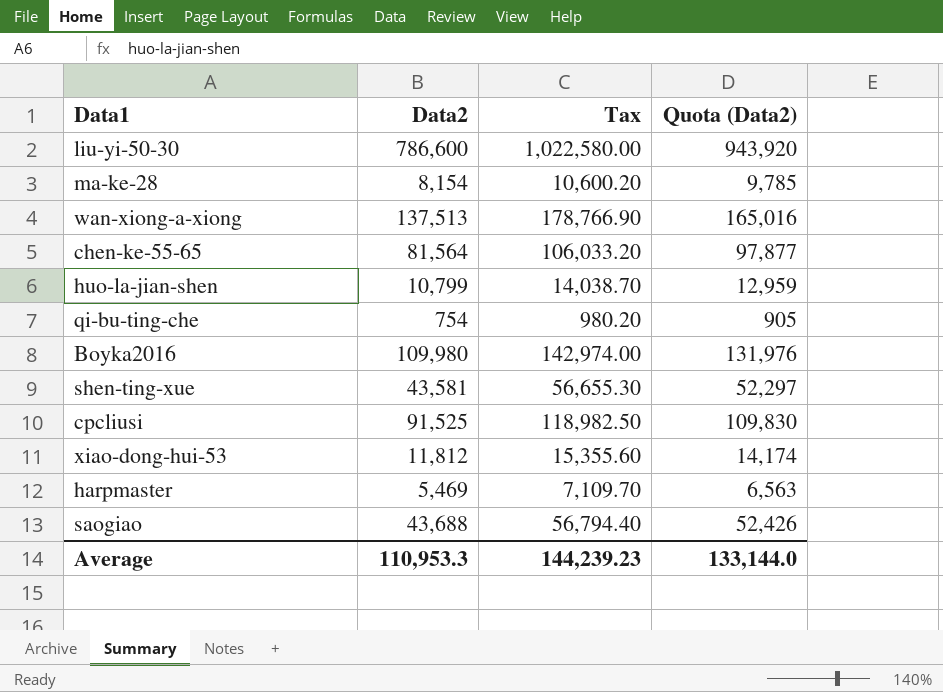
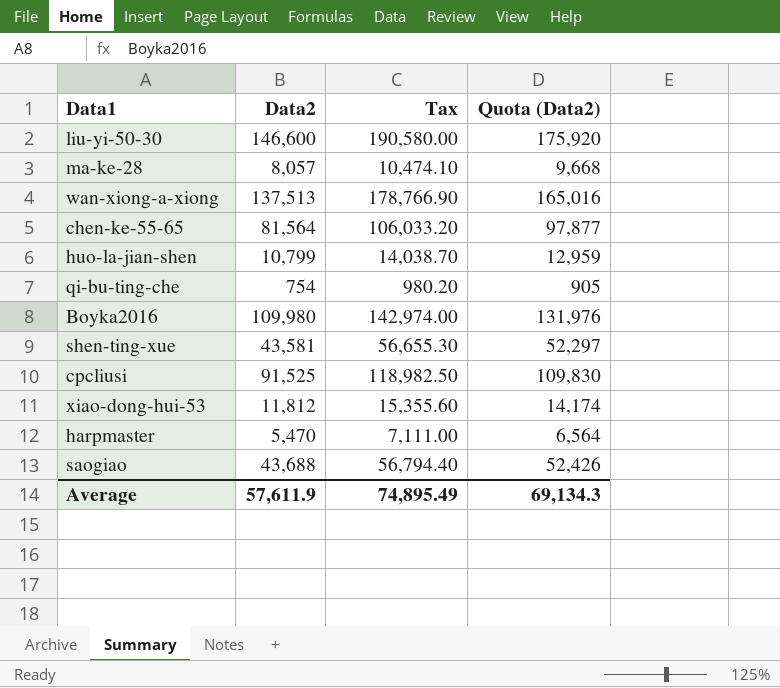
liu-yi-50-30 | Data2: 786,600 -> 146,600
liu-yi-50-30 | Tax: 1,022,580.00 -> 190,580.00
liu-yi-50-30 | Quota (Data2): 943,920 -> 175,920
ma-ke-28 | Data2: 8,154 -> 8,057
ma-ke-28 | Tax: 10,600.20 -> 10,474.10
ma-ke-28 | Quota (Data2): 9,785 -> 9,668
harpmaster | Data2: 5,469 -> 5,470
harpmaster | Tax: 7,109.70 -> 7,111.00
harpmaster | Quota (Data2): 6,563 -> 6,564
Average | Data2: 110,953.3 -> 57,611.9
Average | Tax: 144,239.23 -> 74,895.49
Average | Quota (Data2): 133,144.0 -> 69,134.3

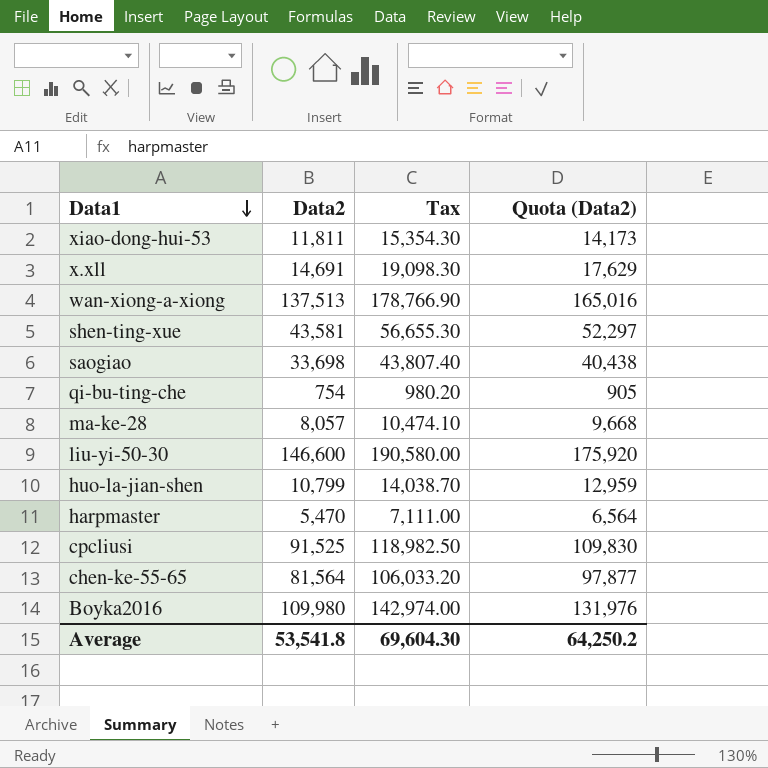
row order: none -> Data1 descending
xiao-dong-hui-53 | Data2: 11,812 -> 11,811
xiao-dong-hui-53 | Tax: 15,355.60 -> 15,354.30
xiao-dong-hui-53 | Quota (Data2): 14,174 -> 14,173
row x.xll: none -> 14,691 | 19,098.30 | 17,629
saogiao | Data2: 43,688 -> 33,698
saogiao | Tax: 56,794.40 -> 43,807.40
saogiao | Quota (Data2): 52,426 -> 40,438
Average | Data2: 57,611.9 -> 53,541.8
Average | Tax: 74,895.49 -> 69,604.30
Average | Quota (Data2): 69,134.3 -> 64,250.2

